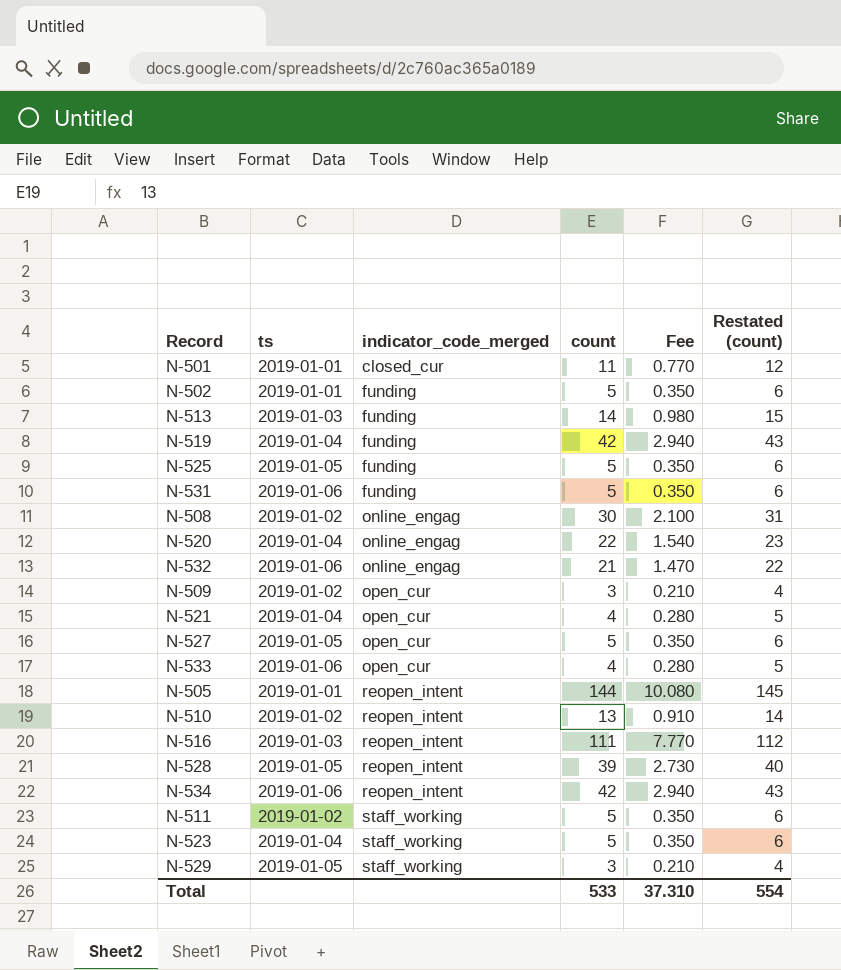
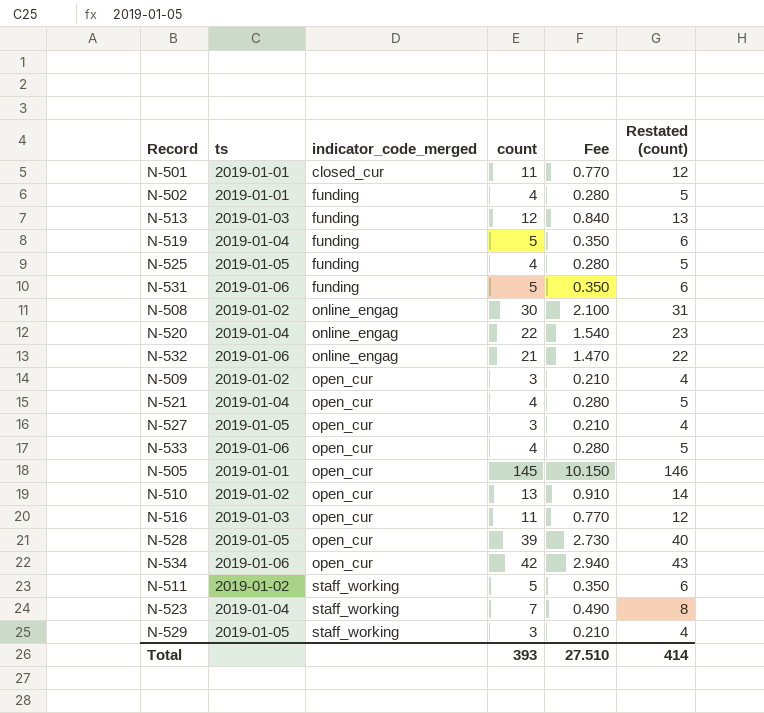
N-502 | count: 5 -> 4
N-502 | Fee: 0.350 -> 0.280
N-502 | Restated (count): 6 -> 5
N-513 | count: 14 -> 12
N-513 | Fee: 0.980 -> 0.840
N-513 | Restated (count): 15 -> 13
N-519 | count: 42 -> 5
N-519 | Fee: 2.940 -> 0.350
N-519 | Restated (count): 43 -> 6
N-525 | count: 5 -> 4
N-525 | Fee: 0.350 -> 0.280
N-525 | Restated (count): 6 -> 5
N-527 | count: 5 -> 3
N-527 | Fee: 0.350 -> 0.210
N-527 | Restated (count): 6 -> 4
N-505 | indicator_code_merged: reopen_intent -> open_cur
N-505 | count: 144 -> 145
N-505 | Fee: 10.080 -> 10.150
N-505 | Restated (count): 145 -> 146
N-510 | indicator_code_merged: reopen_intent -> open_cur
N-516 | indicator_code_merged: reopen_intent -> open_cur
N-516 | count: 111 -> 11
N-516 | Fee: 7.770 -> 0.770
N-516 | Restated (count): 112 -> 12
N-528 | indicator_code_merged: reopen_intent -> open_cur
N-534 | indicator_code_merged: reopen_intent -> open_cur
N-523 | count: 5 -> 7
N-523 | Fee: 0.350 -> 0.490
N-523 | Restated (count): 6 -> 8
Total | count: 533 -> 393
Total | Fee: 37.310 -> 27.510
Total | Restated (count): 554 -> 414

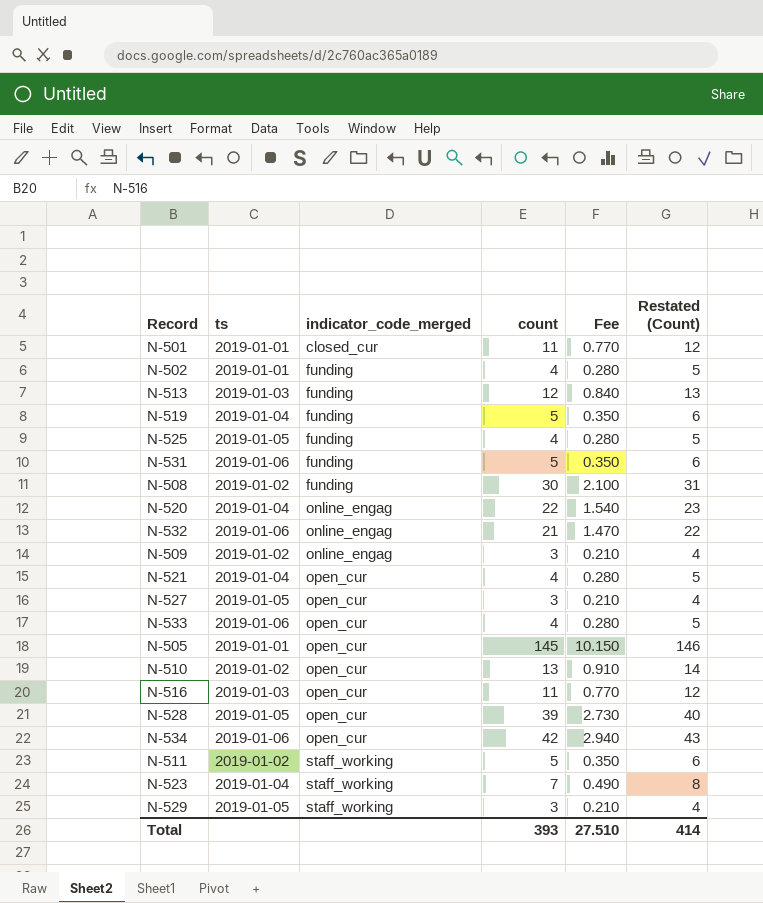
column name: Restated (count) -> Restated (Count)
N-508 | indicator_code_merged: online_engag -> funding
N-509 | indicator_code_merged: open_cur -> online_engag

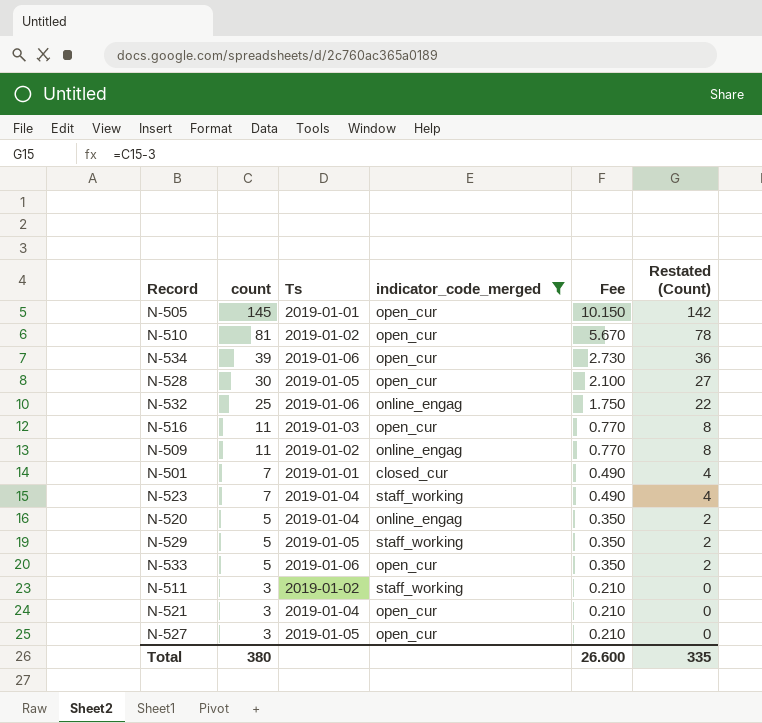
filter: none -> indicator_code_merged != funding
row order: indicator_code_merged ascending -> count descending
column count | position: 4 -> 2
column name: ts -> Ts
column Restated (Count) | formula: [count] + 1 -> [count] - 3
N-510 | count: 13 -> 81
N-510 | Fee: 0.910 -> 5.670
N-534 | count: 42 -> 39
N-534 | Fee: 2.940 -> 2.730
N-528 | count: 39 -> 30
N-528 | Fee: 2.730 -> 2.100
N-532 | count: 21 -> 25
N-532 | Fee: 1.470 -> 1.750
N-509 | count: 3 -> 11
N-509 | Fee: 0.210 -> 0.770
N-501 | count: 11 -> 7
N-501 | Fee: 0.770 -> 0.490
N-520 | count: 22 -> 5
N-520 | Fee: 1.540 -> 0.350
N-529 | count: 3 -> 5
N-529 | Fee: 0.210 -> 0.350
N-533 | count: 4 -> 5
N-533 | Fee: 0.280 -> 0.350
N-511 | count: 5 -> 3
N-511 | Fee: 0.350 -> 0.210
N-521 | count: 4 -> 3
N-521 | Fee: 0.280 -> 0.210
Total | count: 393 -> 380
Total | Fee: 27.510 -> 26.600
Total | Restated (Count): 414 -> 335

